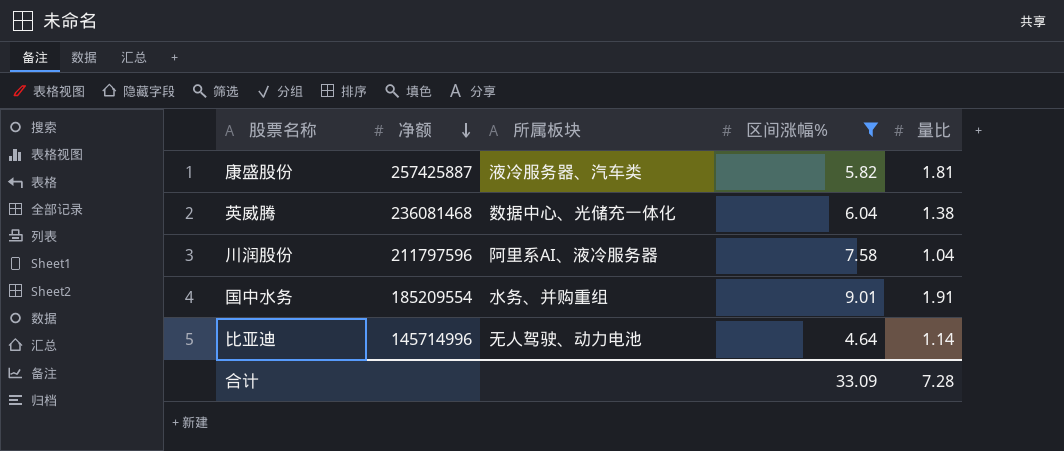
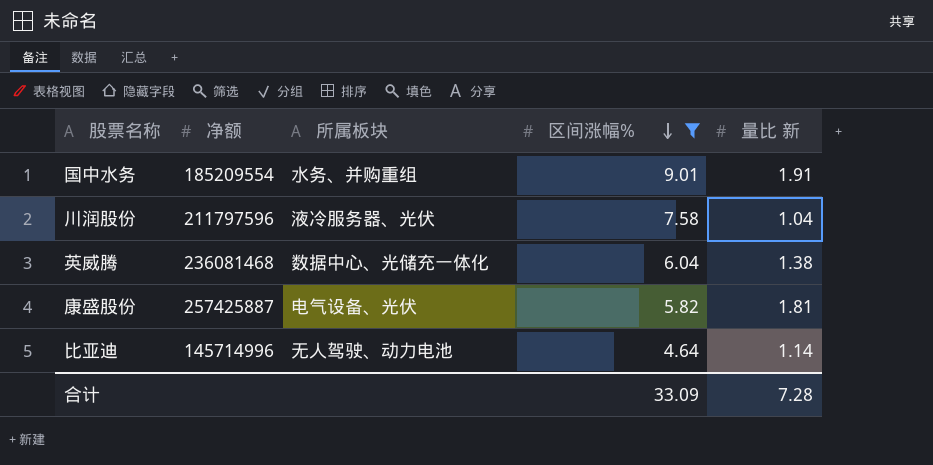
row order: 净额 descending -> 区间涨幅% descending
column name: 量比 -> 量比 新
川润股份 | 所属板块: 阿里系AI、液冷服务器 -> 液冷服务器、光伏
康盛股份 | 所属板块: 液冷服务器、汽车类 -> 电气设备、光伏

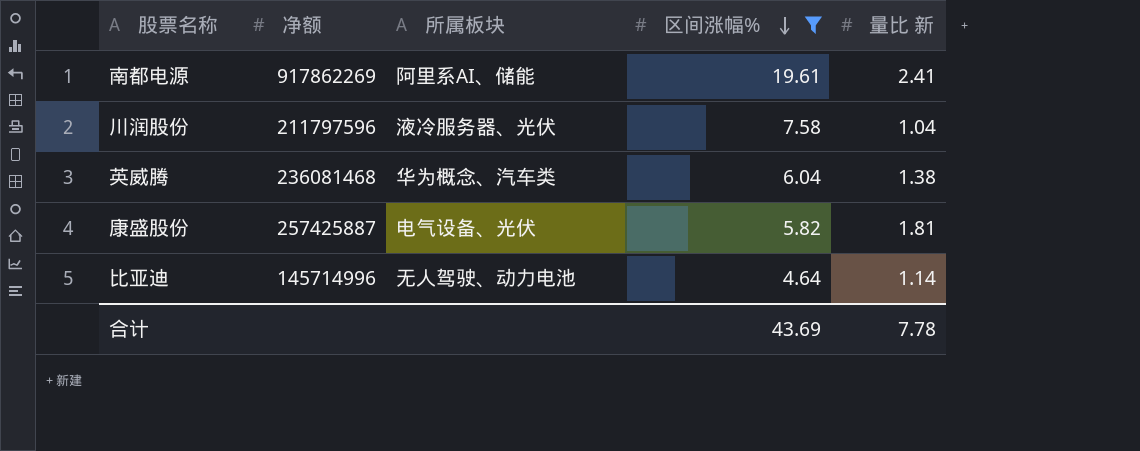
row 国中水务: 185209554 | 水务、并购重组 | 9.01 | 1.91 -> none
row 南都电源: none -> 917862269 | 阿里系AI、储能 | 19.61 | 2.41
英威腾 | 所属板块: 数据中心、光储充一体化 -> 华为概念、汽车类
合计 | 区间涨幅%: 33.09 -> 43.69
合计 | 量比 新: 7.28 -> 7.78

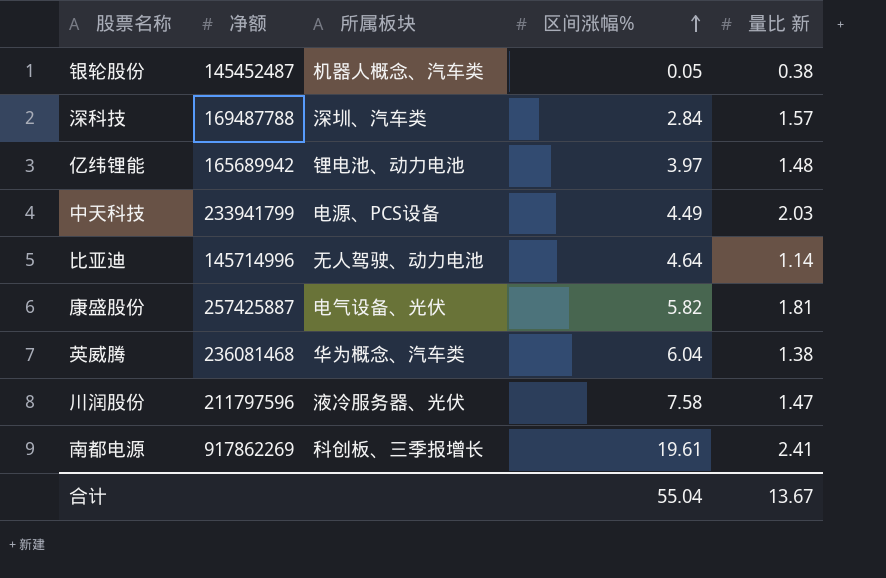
filter: 区间涨幅% >= 4.64 -> none
row order: 区间涨幅% descending -> 区间涨幅% ascending
川润股份 | 量比 新: 1.04 -> 1.47
南都电源 | 所属板块: 阿里系AI、储能 -> 科创板、三季报增长
合计 | 区间涨幅%: 43.69 -> 55.04
合计 | 量比 新: 7.78 -> 13.67

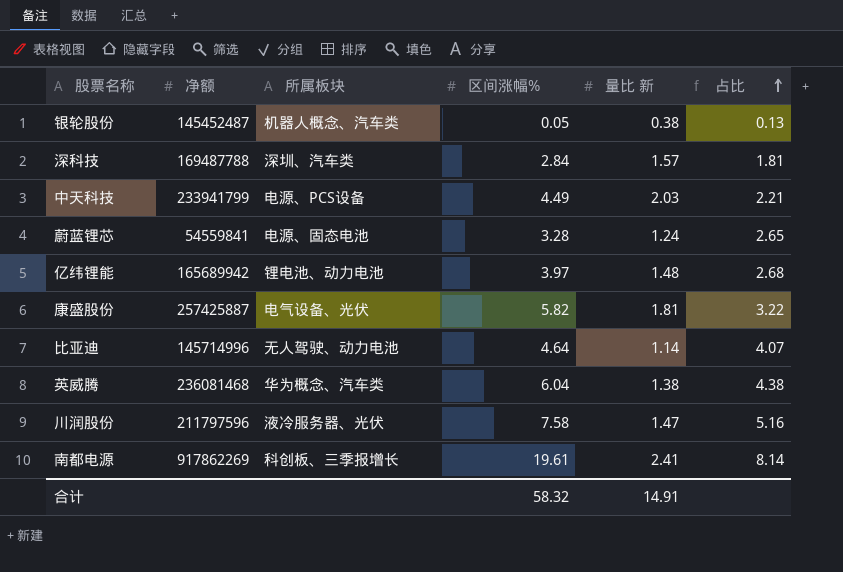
row order: 区间涨幅% ascending -> 占比 ascending
column 占比 | formula: none -> [区间涨幅%] / [量比 新]
row 蔚蓝锂芯: none -> 54559841 | 电源、固态电池 | 3.28 | 1.24 | 2.65
合计 | 区间涨幅%: 55.04 -> 58.32
合计 | 量比 新: 13.67 -> 14.91

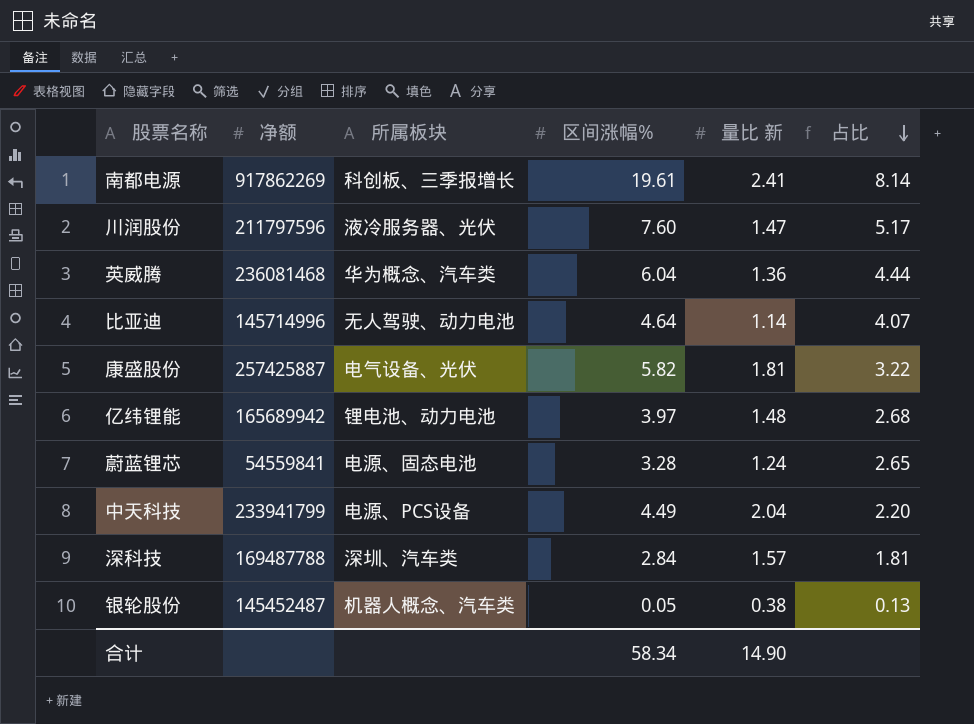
row order: 占比 ascending -> 占比 descending
川润股份 | 区间涨幅%: 7.58 -> 7.60
川润股份 | 占比: 5.16 -> 5.17
英威腾 | 量比 新: 1.38 -> 1.36
英威腾 | 占比: 4.38 -> 4.44
中天科技 | 量比 新: 2.03 -> 2.04
中天科技 | 占比: 2.21 -> 2.20
合计 | 区间涨幅%: 58.32 -> 58.34
合计 | 量比 新: 14.91 -> 14.90

